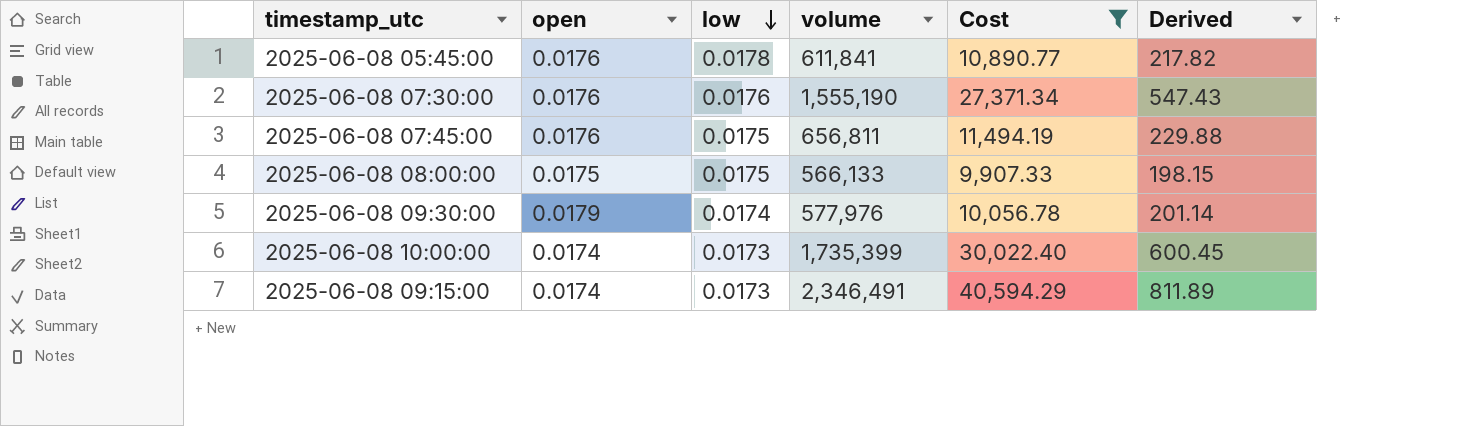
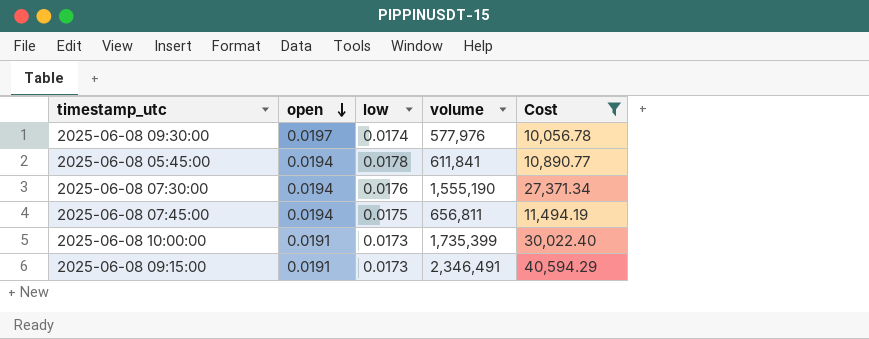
row order: low descending -> open descending
column Derived | formula: [Cost] * 0.02 -> none
row 2025-06-08 08:00:00: 0.0175 | 0.0175 | 566,133 | 9,907.33 | 198.15 -> none
2025-06-08 09:30:00 | open: 0.0179 -> 0.0197
2025-06-08 05:45:00 | open: 0.0176 -> 0.0194
2025-06-08 07:30:00 | open: 0.0176 -> 0.0194
2025-06-08 07:45:00 | open: 0.0176 -> 0.0194
2025-06-08 10:00:00 | open: 0.0174 -> 0.0191
2025-06-08 09:15:00 | open: 0.0174 -> 0.0191

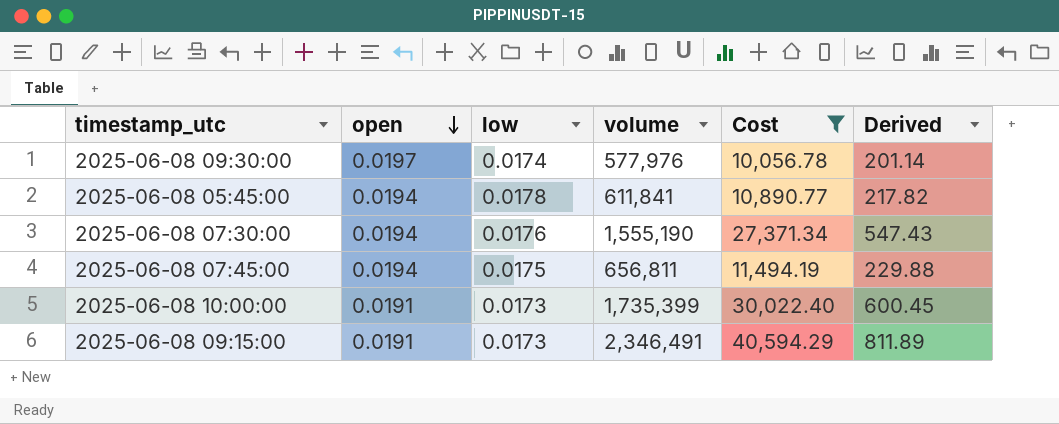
column Derived | formula: none -> [Cost] * 0.02

